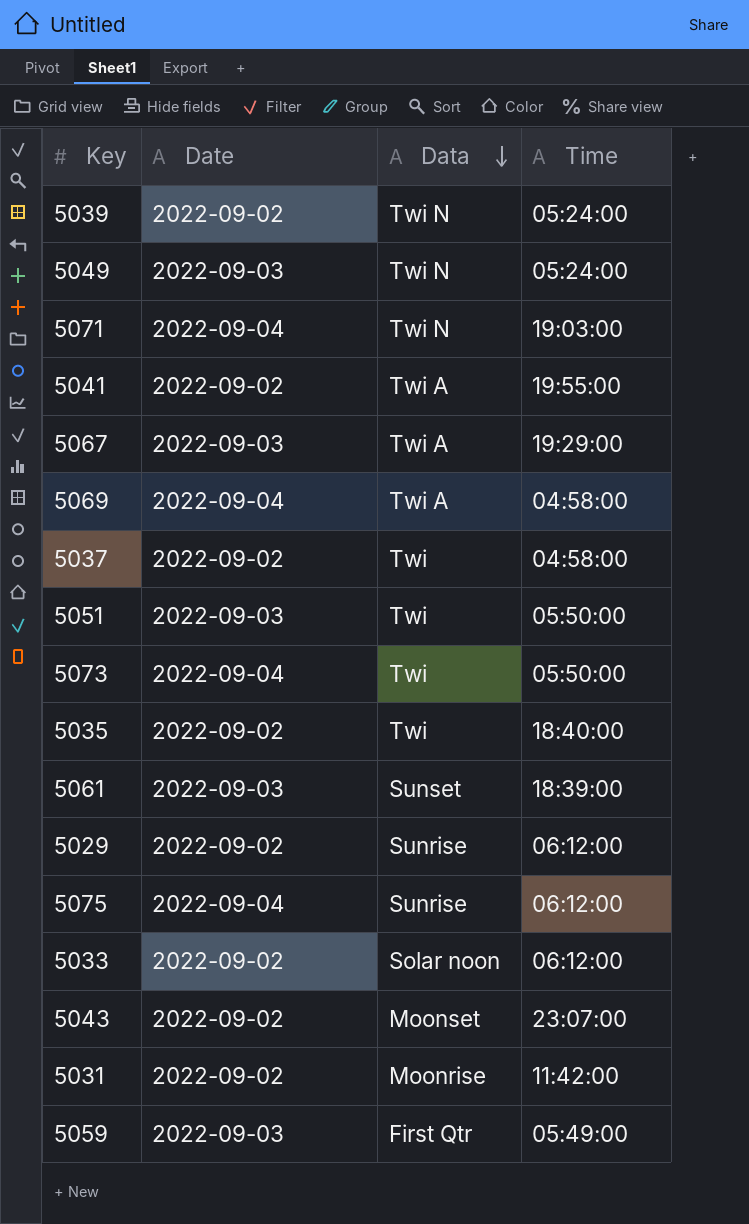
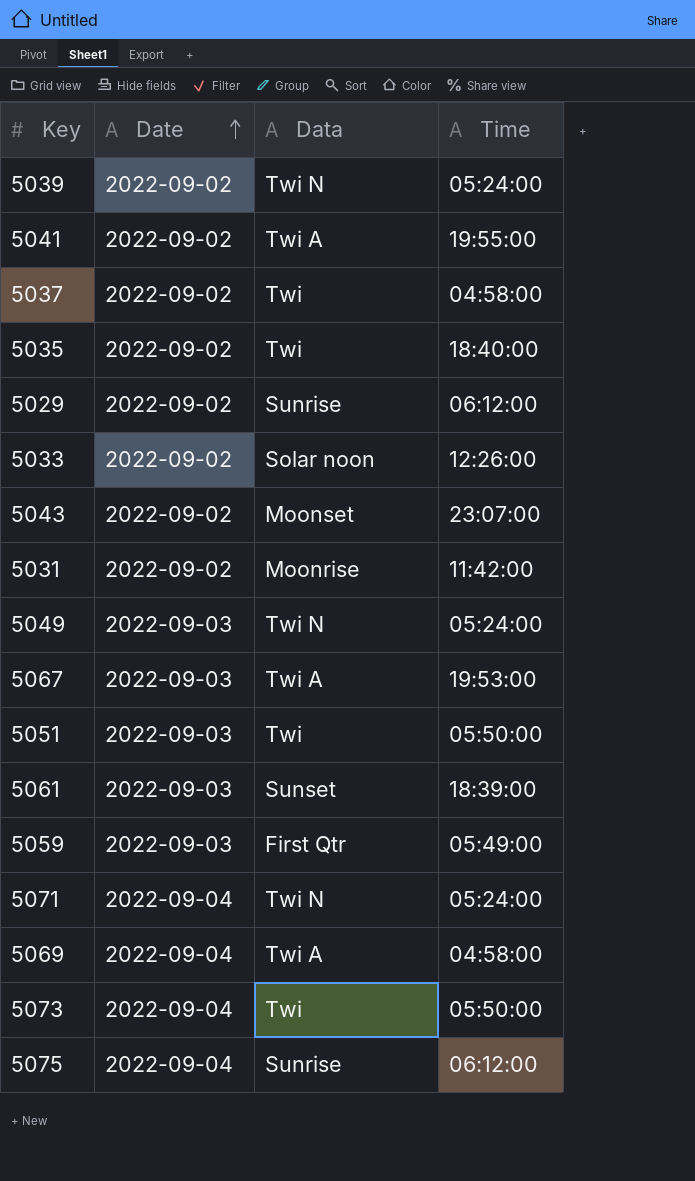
row order: Data descending -> Date ascending
5033 | Time: 06:12:00 -> 12:26:00
5067 | Time: 19:29:00 -> 19:53:00
5071 | Time: 19:03:00 -> 05:24:00

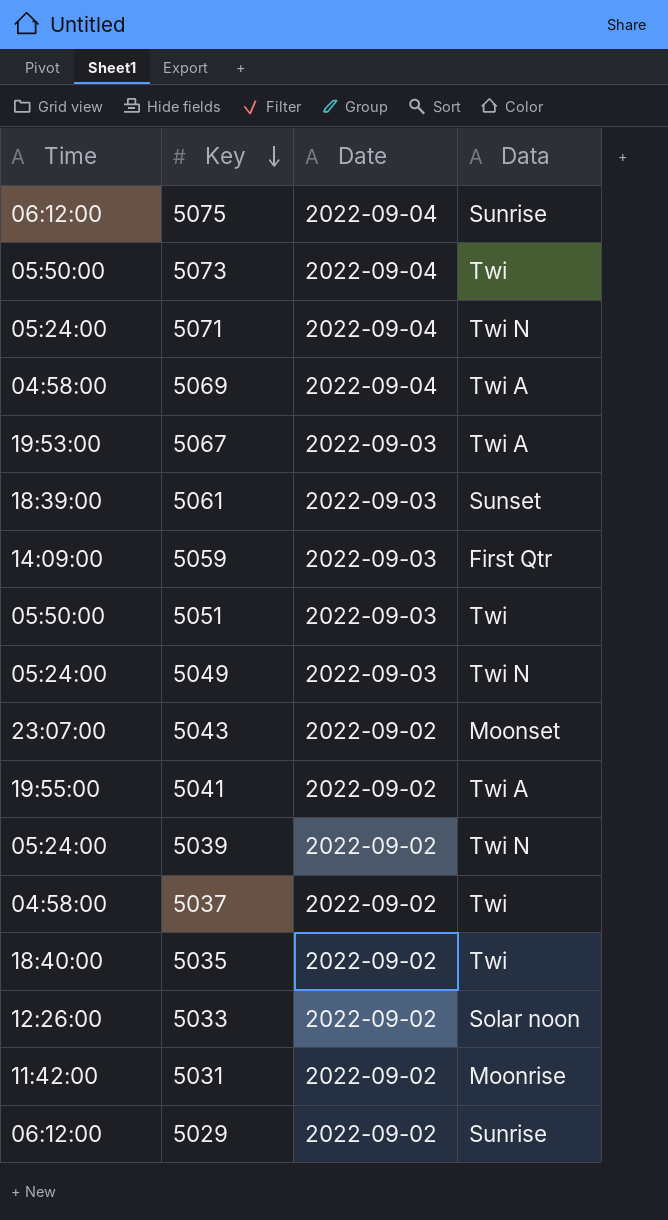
row order: Date ascending -> Key descending
column Time | position: 4 -> 1
5059 | Time: 05:49:00 -> 14:09:00

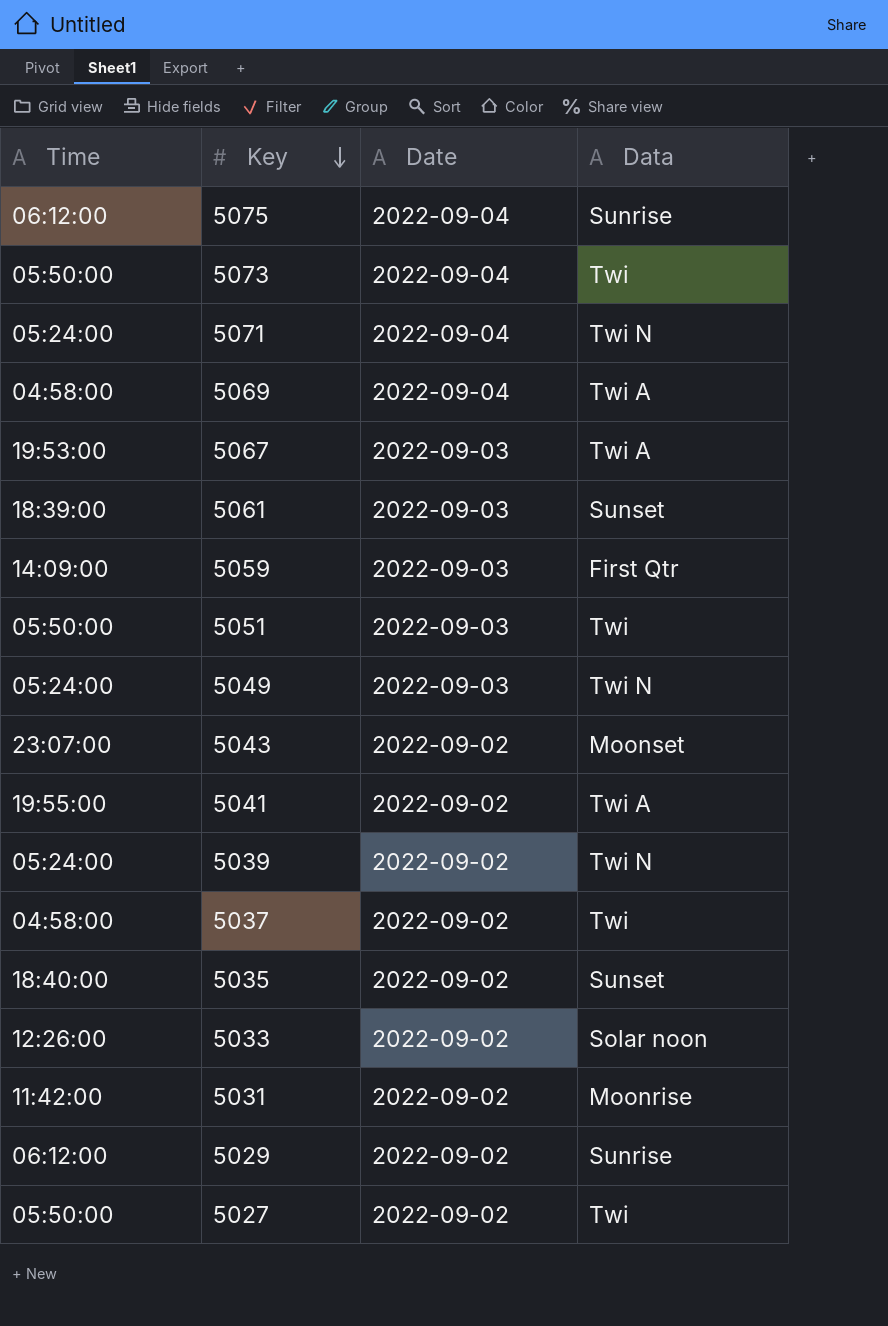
5035 | Data: Twi -> Sunset
row 5027: none -> 05:50:00 | 2022-09-02 | Twi

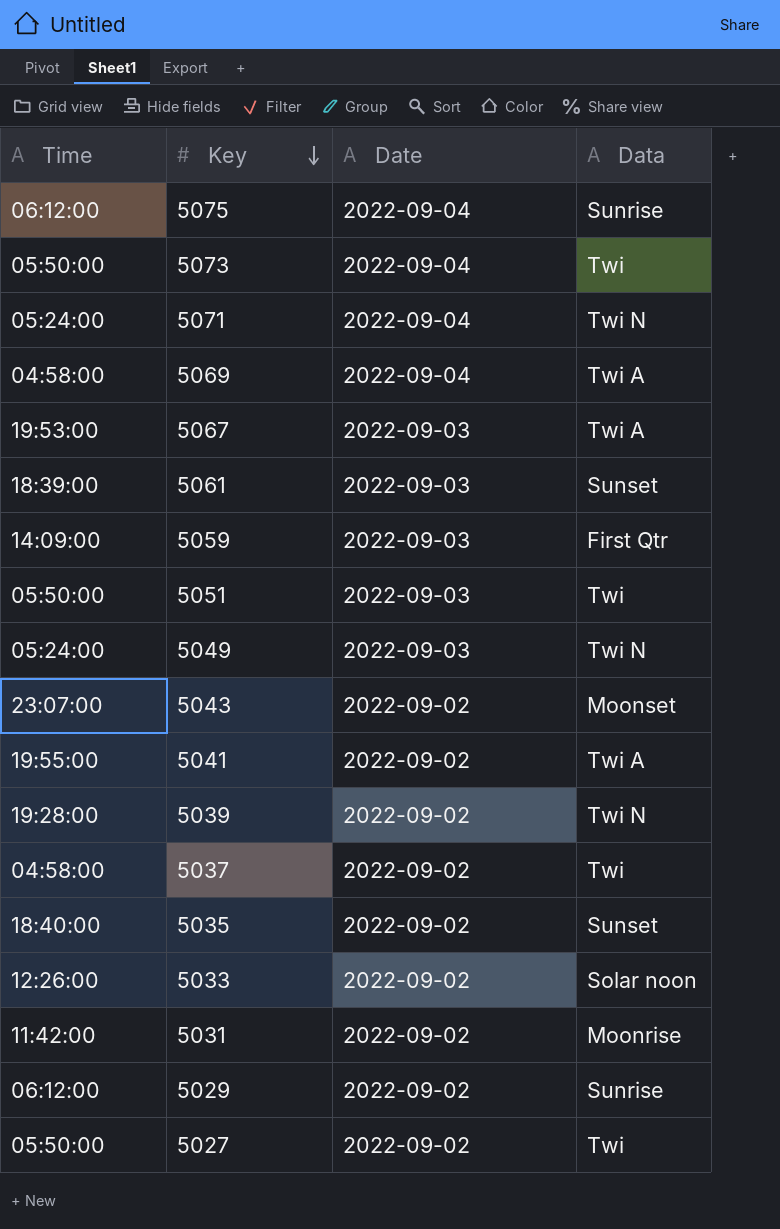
5039 | Time: 05:24:00 -> 19:28:00

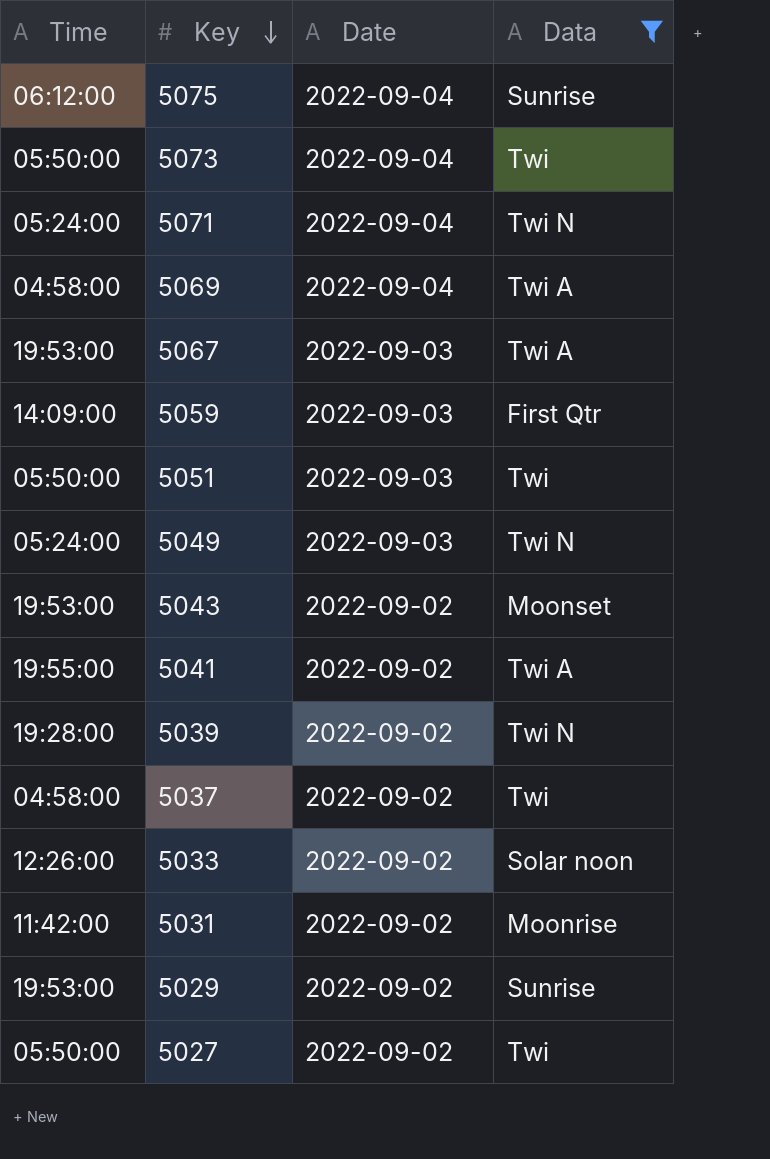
filter: none -> Data != Sunset
5043 | Time: 23:07:00 -> 19:53:00
5029 | Time: 06:12:00 -> 19:53:00

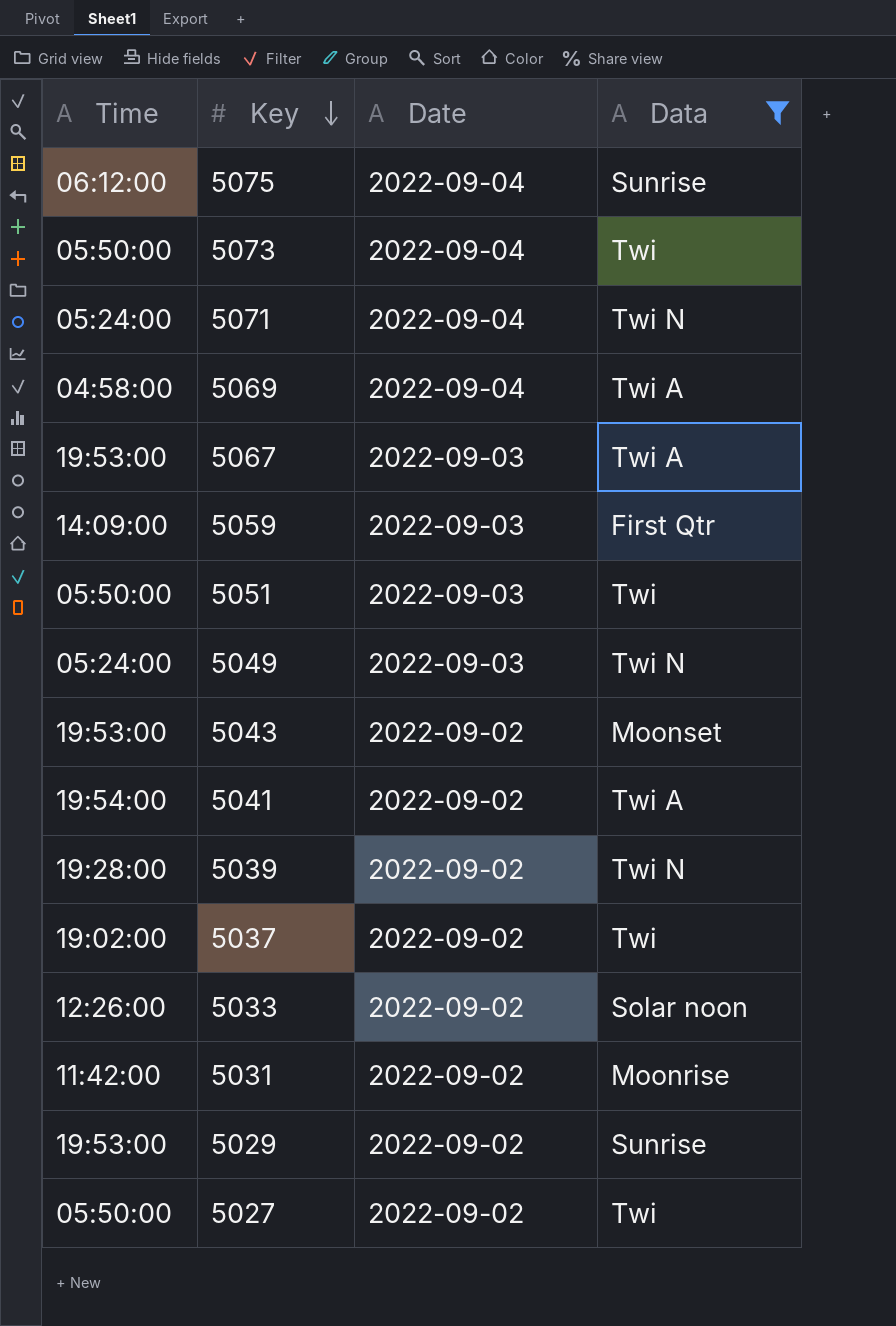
5041 | Time: 19:55:00 -> 19:54:00
5037 | Time: 04:58:00 -> 19:02:00

